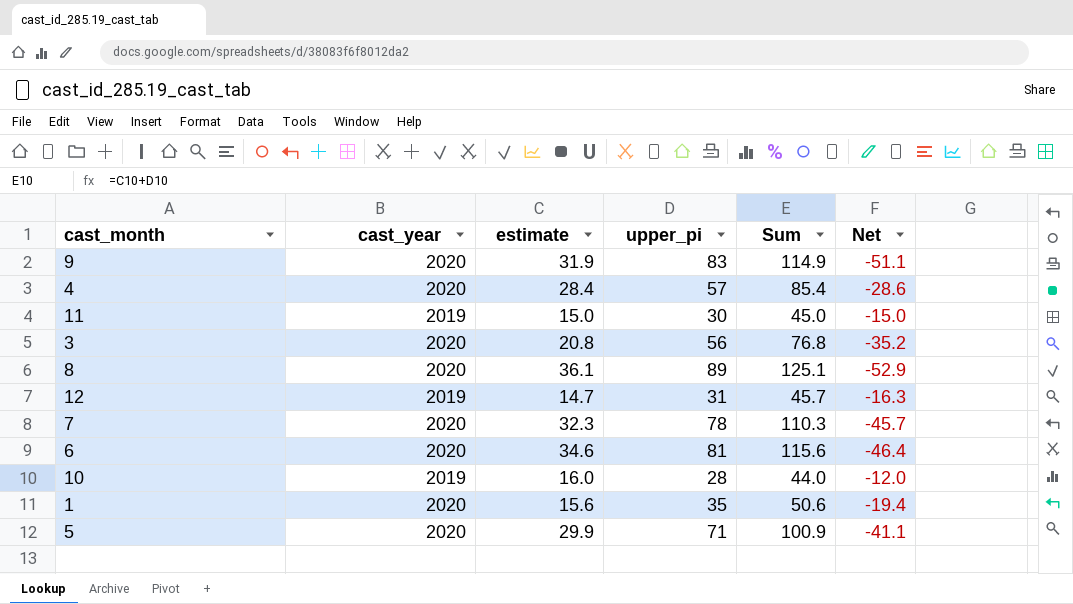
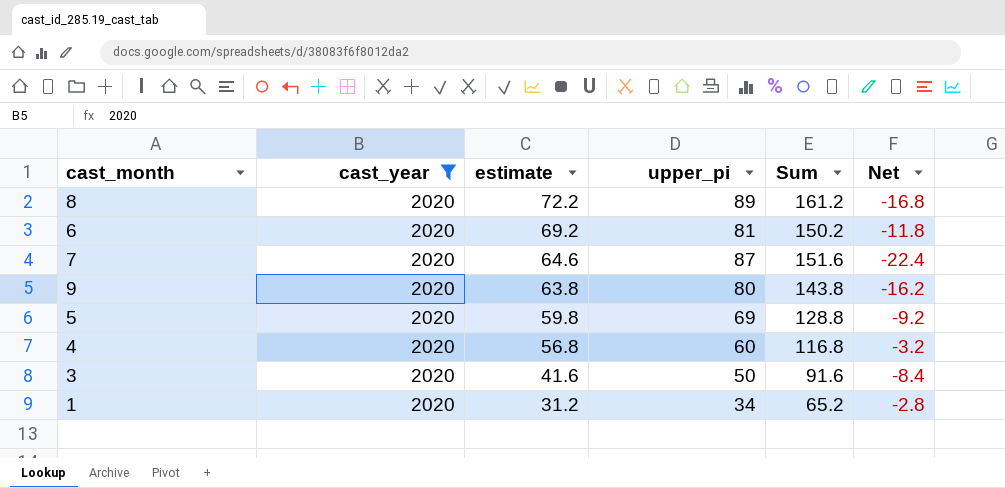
filter: none -> cast_year = 2020
row order: none -> estimate descending
8 | estimate: 36.1 -> 72.2
8 | Sum: 125.1 -> 161.2
8 | Net: -52.9 -> -16.8
6 | estimate: 34.6 -> 69.2
6 | Sum: 115.6 -> 150.2
6 | Net: -46.4 -> -11.8
7 | estimate: 32.3 -> 64.6
7 | upper_pi: 78 -> 87
7 | Sum: 110.3 -> 151.6
7 | Net: -45.7 -> -22.4
9 | estimate: 31.9 -> 63.8
9 | upper_pi: 83 -> 80
9 | Sum: 114.9 -> 143.8
9 | Net: -51.1 -> -16.2
5 | estimate: 29.9 -> 59.8
5 | upper_pi: 71 -> 69
5 | Sum: 100.9 -> 128.8
5 | Net: -41.1 -> -9.2
4 | estimate: 28.4 -> 56.8
4 | upper_pi: 57 -> 60
4 | Sum: 85.4 -> 116.8
4 | Net: -28.6 -> -3.2
3 | estimate: 20.8 -> 41.6
3 | upper_pi: 56 -> 50
3 | Sum: 76.8 -> 91.6
3 | Net: -35.2 -> -8.4
1 | estimate: 15.6 -> 31.2
1 | upper_pi: 35 -> 34
1 | Sum: 50.6 -> 65.2
1 | Net: -19.4 -> -2.8

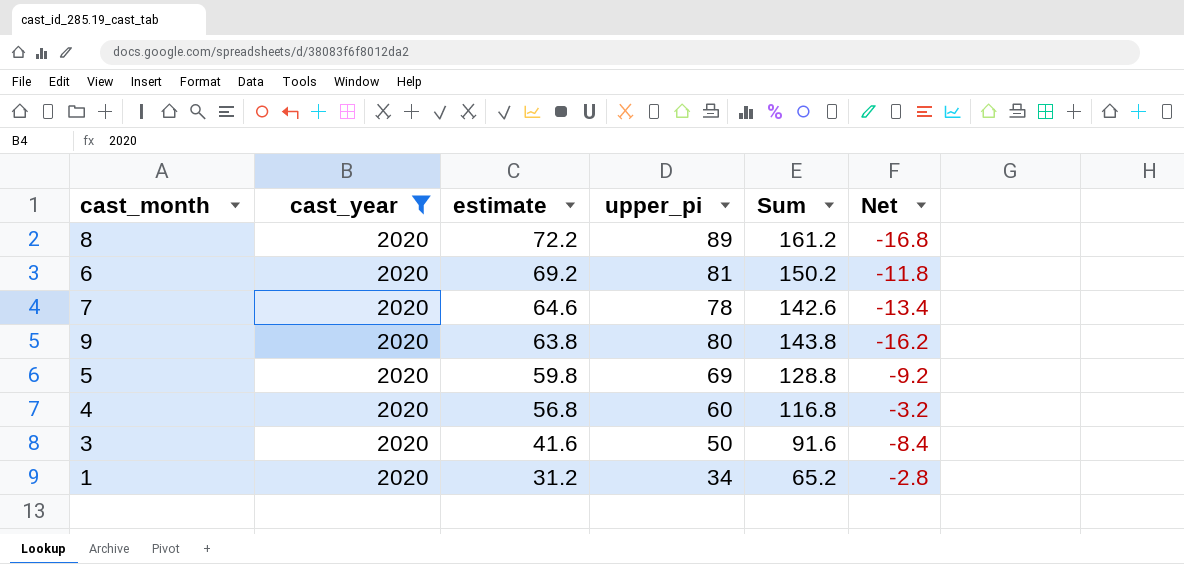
7 | upper_pi: 87 -> 78
7 | Sum: 151.6 -> 142.6
7 | Net: -22.4 -> -13.4

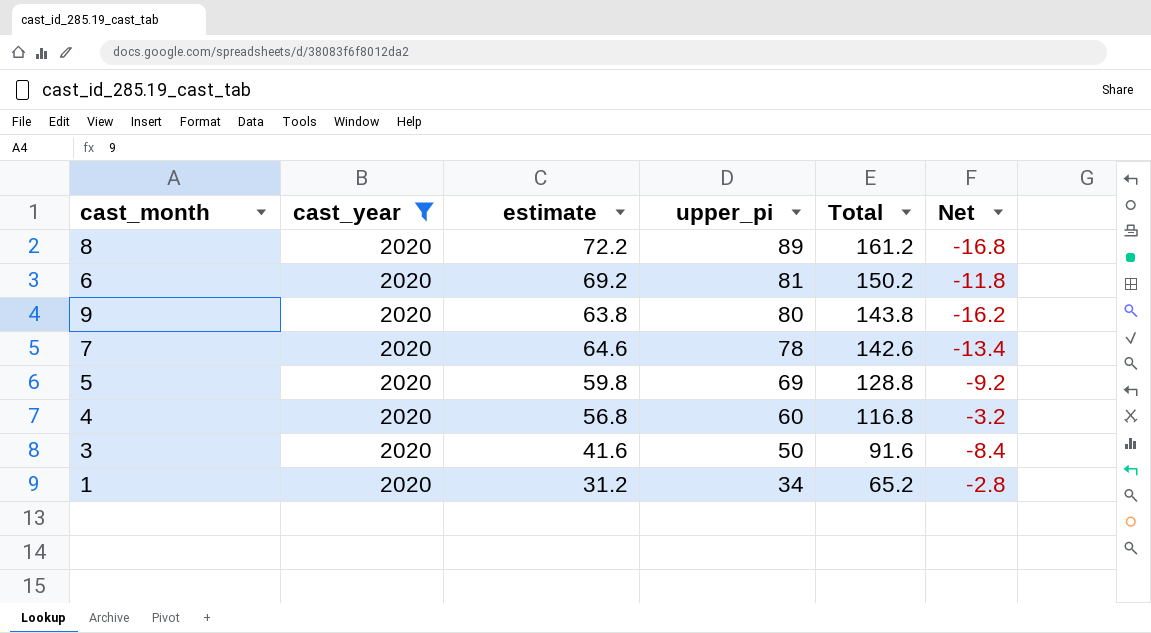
row order: estimate descending -> upper_pi descending
column name: Sum -> Total

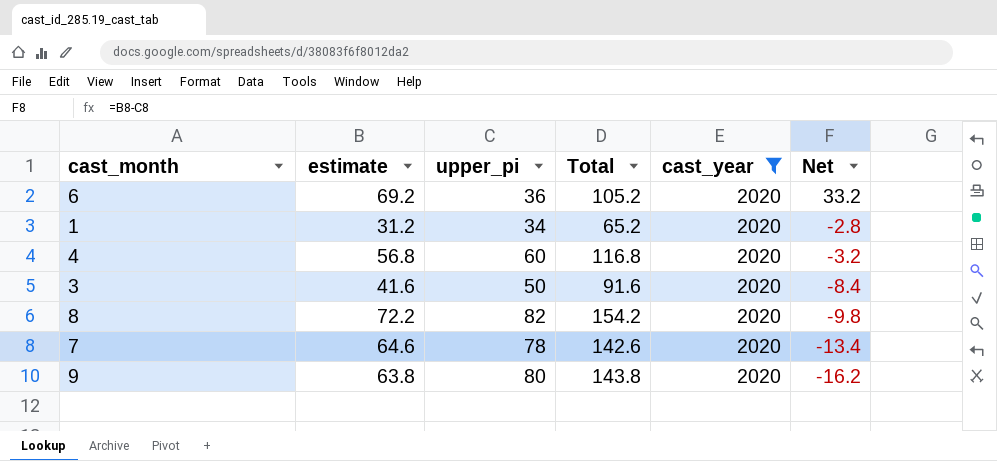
row order: upper_pi descending -> Net descending
column cast_year | position: 2 -> 5
row 5: 2020 | 59.8 | 69 | 128.8 | -9.2 -> none
6 | upper_pi: 81 -> 36
6 | Total: 150.2 -> 105.2
6 | Net: -11.8 -> 33.2
8 | upper_pi: 89 -> 82
8 | Total: 161.2 -> 154.2
8 | Net: -16.8 -> -9.8

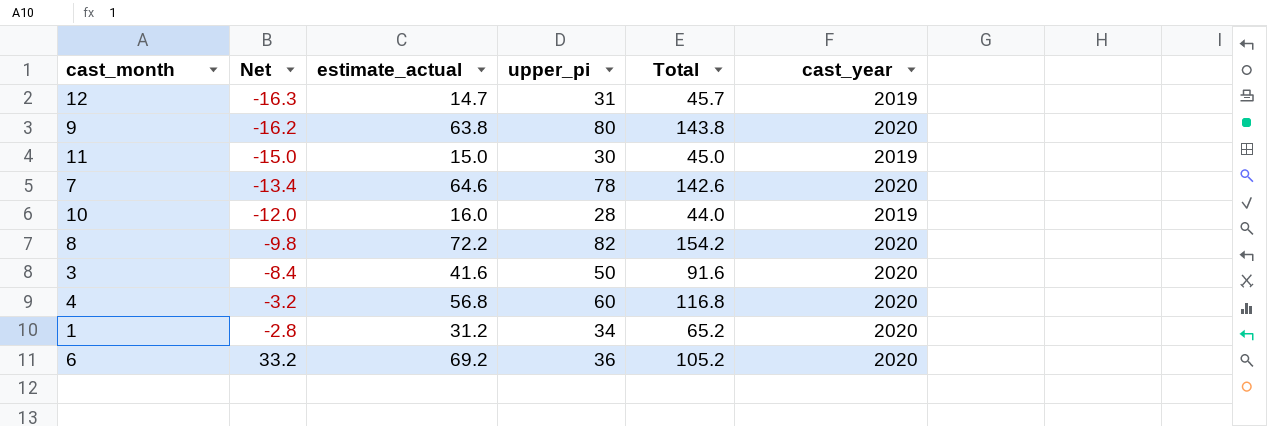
filter: cast_year = 2020 -> none
row order: Net descending -> Net ascending
column Net | position: 6 -> 2
column name: estimate -> estimate_actual

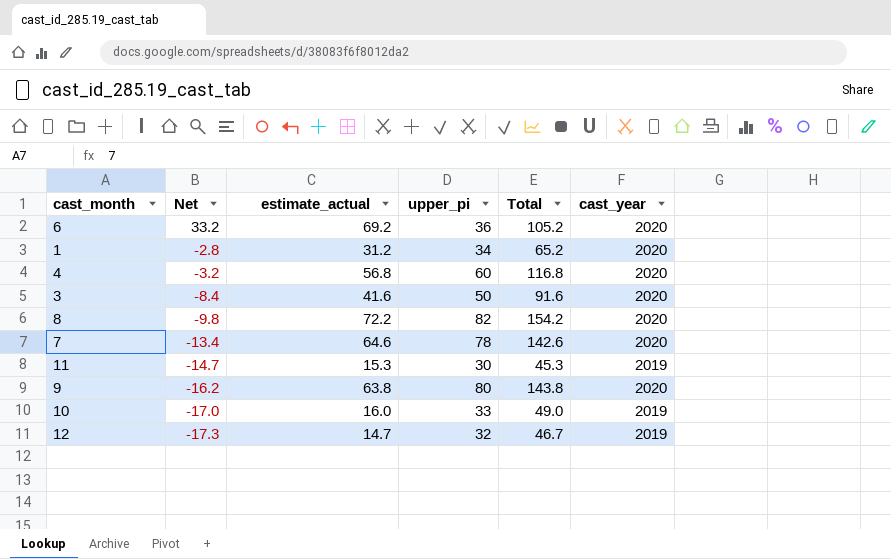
row order: Net ascending -> Net descending
11 | Net: -15.0 -> -14.7
11 | estimate_actual: 15.0 -> 15.3
11 | Total: 45.0 -> 45.3
10 | Net: -12.0 -> -17.0
10 | upper_pi: 28 -> 33
10 | Total: 44.0 -> 49.0
12 | Net: -16.3 -> -17.3
12 | upper_pi: 31 -> 32
12 | Total: 45.7 -> 46.7

